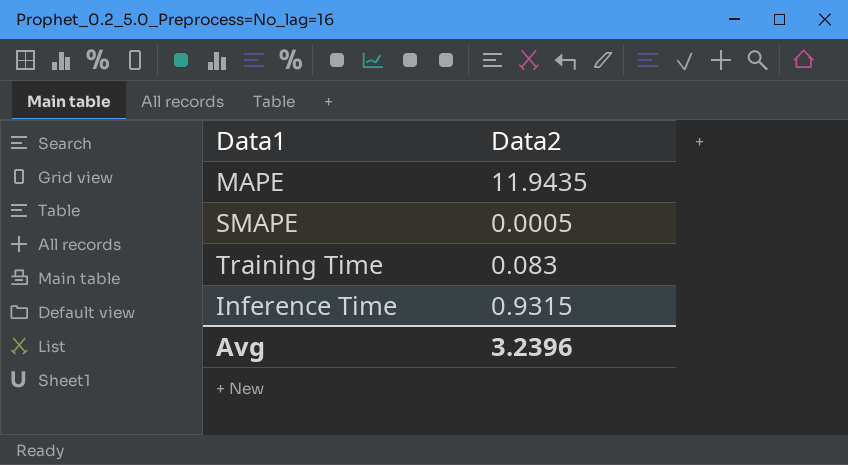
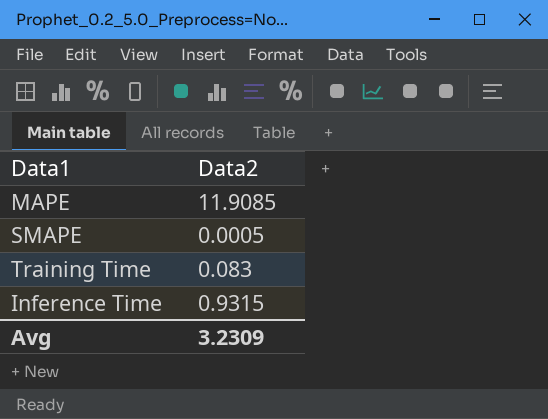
MAPE | Data2: 11.9435 -> 11.9085
Avg | Data2: 3.2396 -> 3.2309

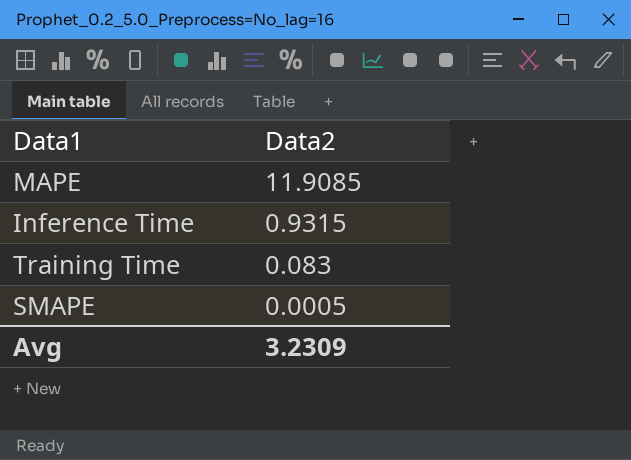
row order: none -> Data2 descending

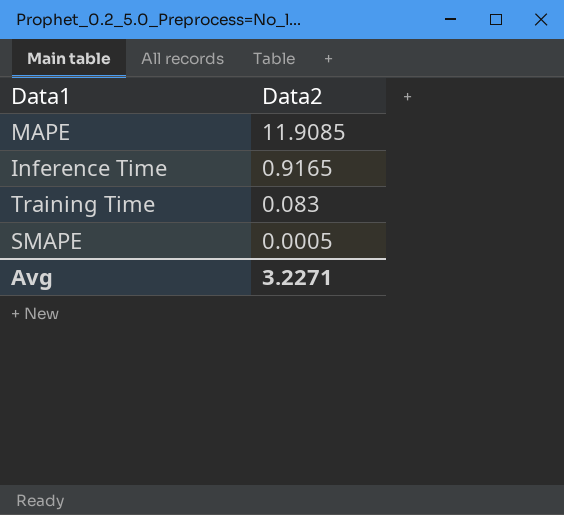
Inference Time | Data2: 0.9315 -> 0.9165
Avg | Data2: 3.2309 -> 3.2271

